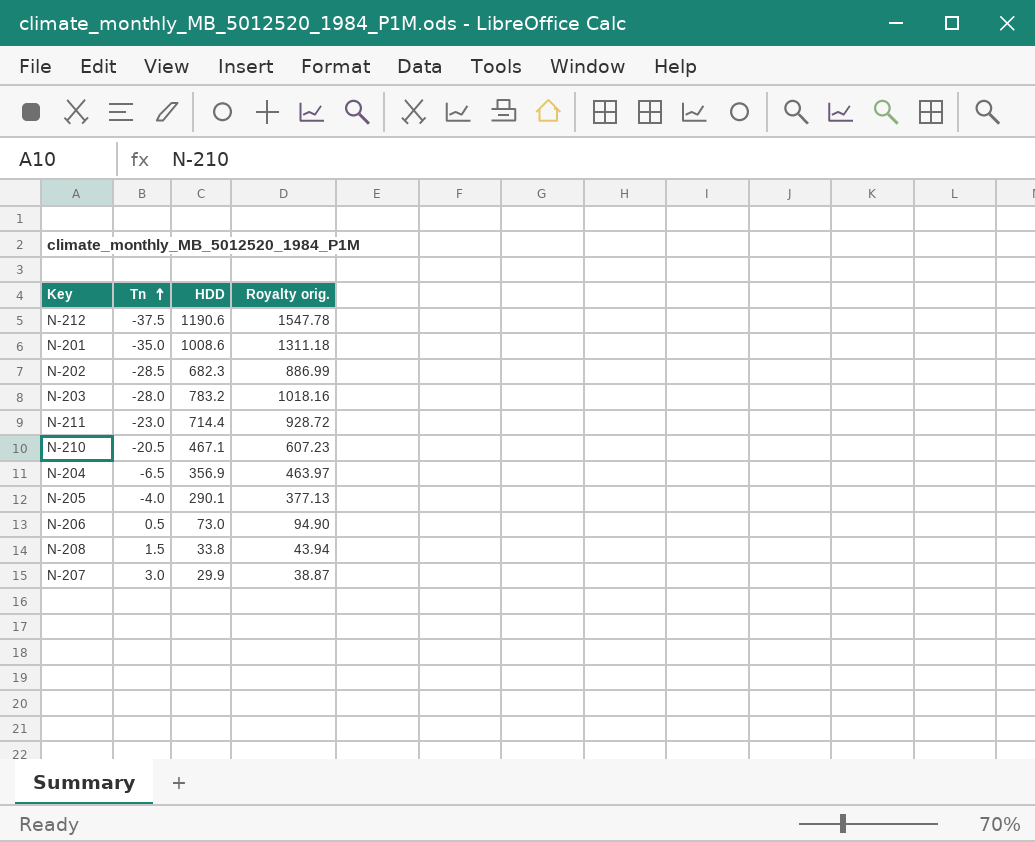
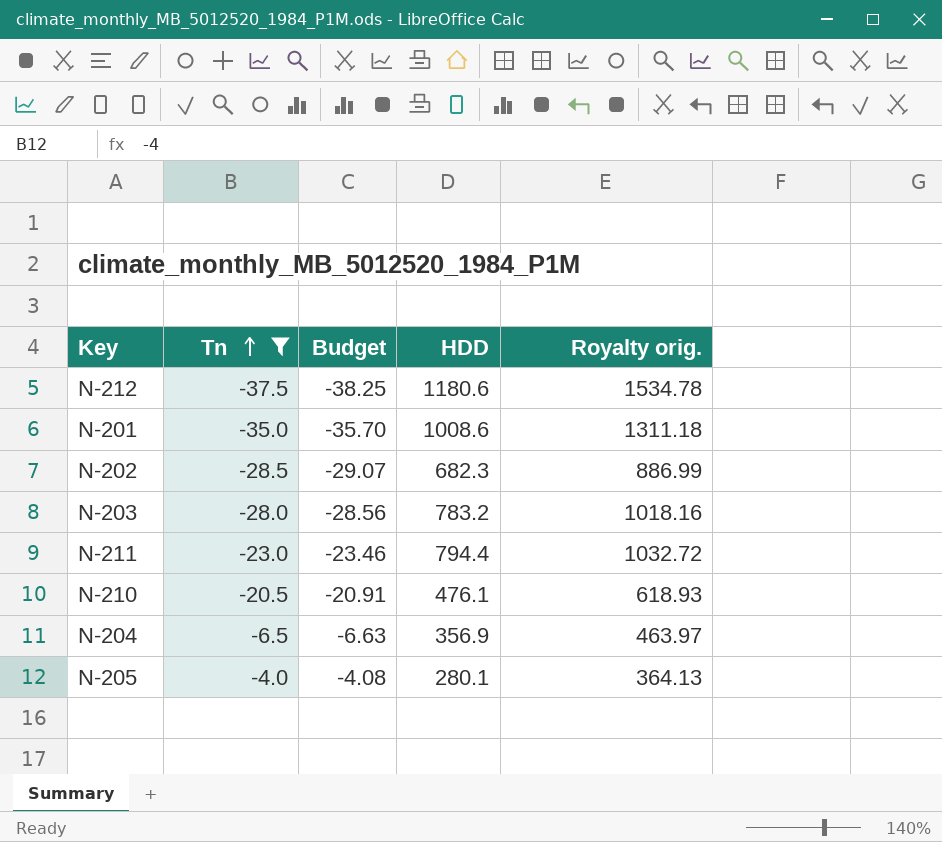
filter: none -> Tn <= -4.0
column Budget | formula: none -> [Tn] * 1.02
N-212 | HDD: 1190.6 -> 1180.6
N-212 | Royalty orig.: 1547.78 -> 1534.78
N-211 | HDD: 714.4 -> 794.4
N-211 | Royalty orig.: 928.72 -> 1032.72
N-210 | HDD: 467.1 -> 476.1
N-210 | Royalty orig.: 607.23 -> 618.93
N-205 | HDD: 290.1 -> 280.1
N-205 | Royalty orig.: 377.13 -> 364.13

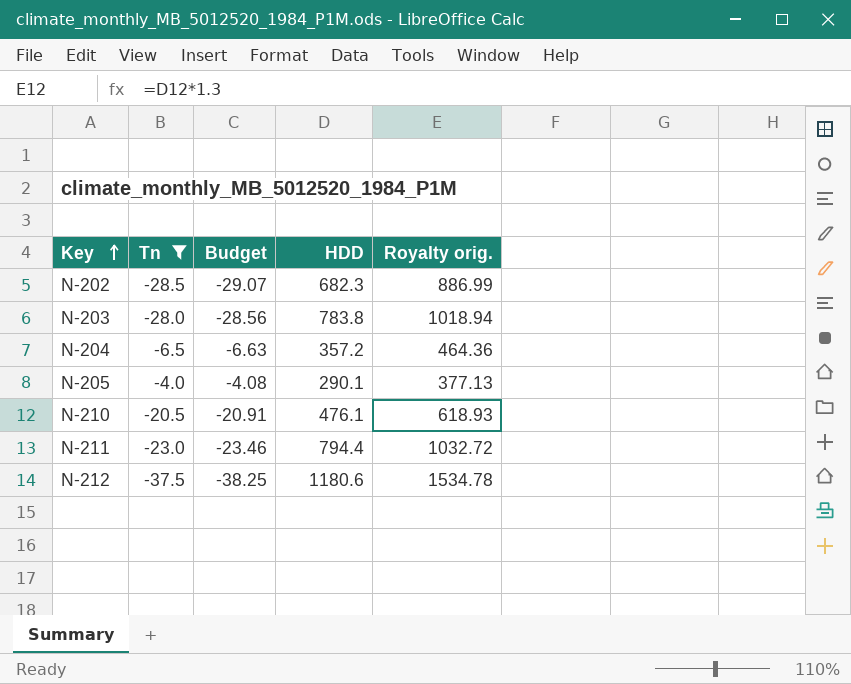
row order: Tn ascending -> Key ascending
row N-201: -35.0 | -35.70 | 1008.6 | 1311.18 -> none
N-203 | HDD: 783.2 -> 783.8
N-203 | Royalty orig.: 1018.16 -> 1018.94
N-204 | HDD: 356.9 -> 357.2
N-204 | Royalty orig.: 463.97 -> 464.36
N-205 | HDD: 280.1 -> 290.1
N-205 | Royalty orig.: 364.13 -> 377.13

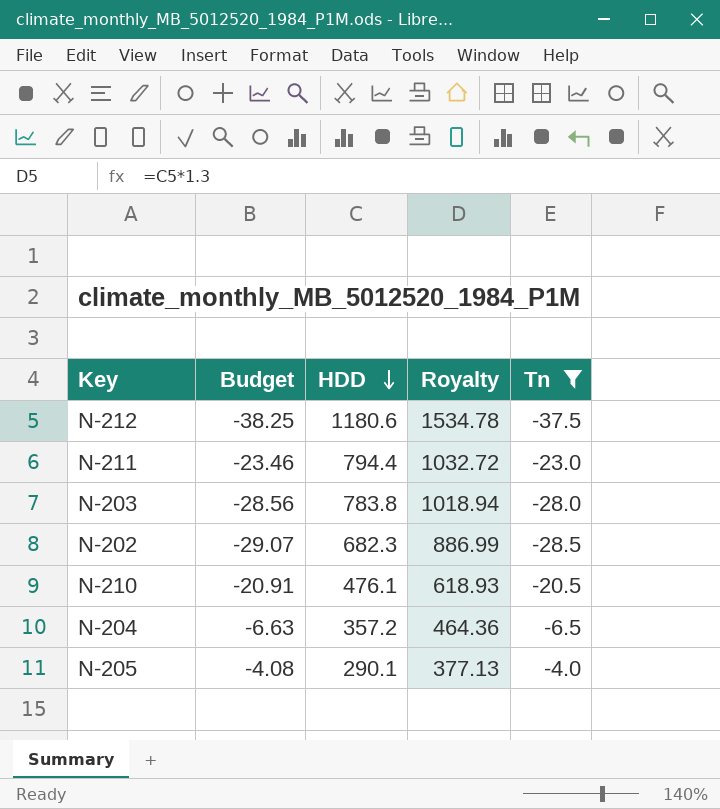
row order: Key ascending -> HDD descending
column name: Royalty orig. -> Royalty
column Tn | position: 2 -> 5

